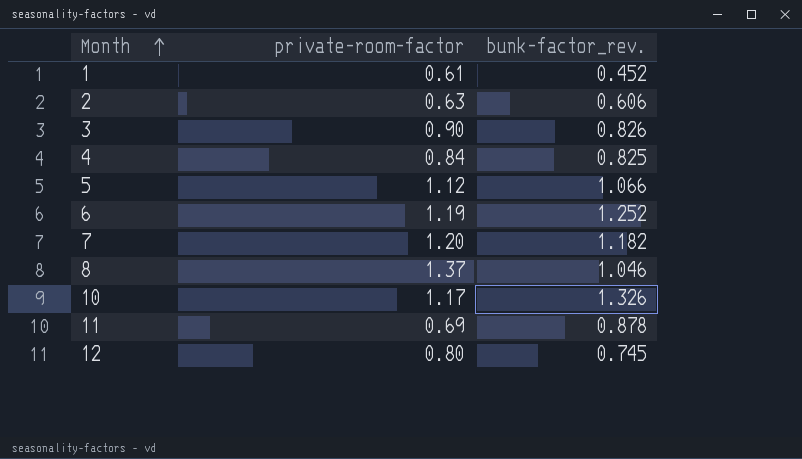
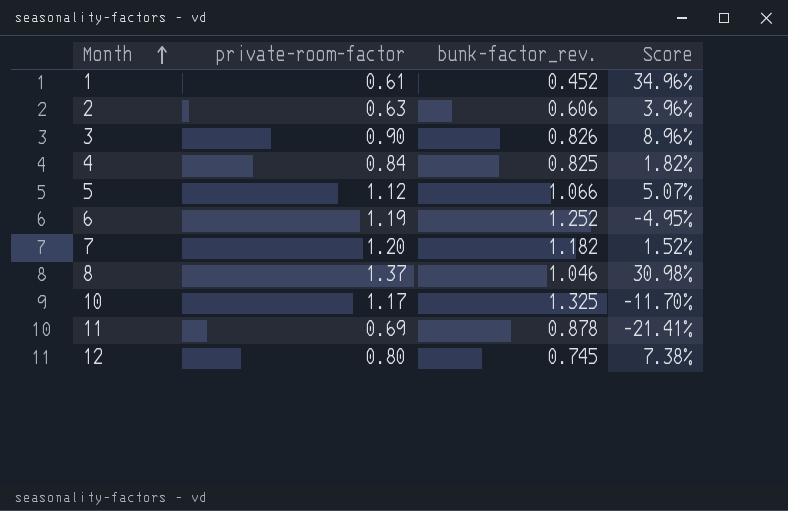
column Score | formula: none -> ([private-room-factor] - [bunk-factor_rev.]) / [bunk-factor_rev.]
10 | bunk-factor_rev.: 1.326 -> 1.325

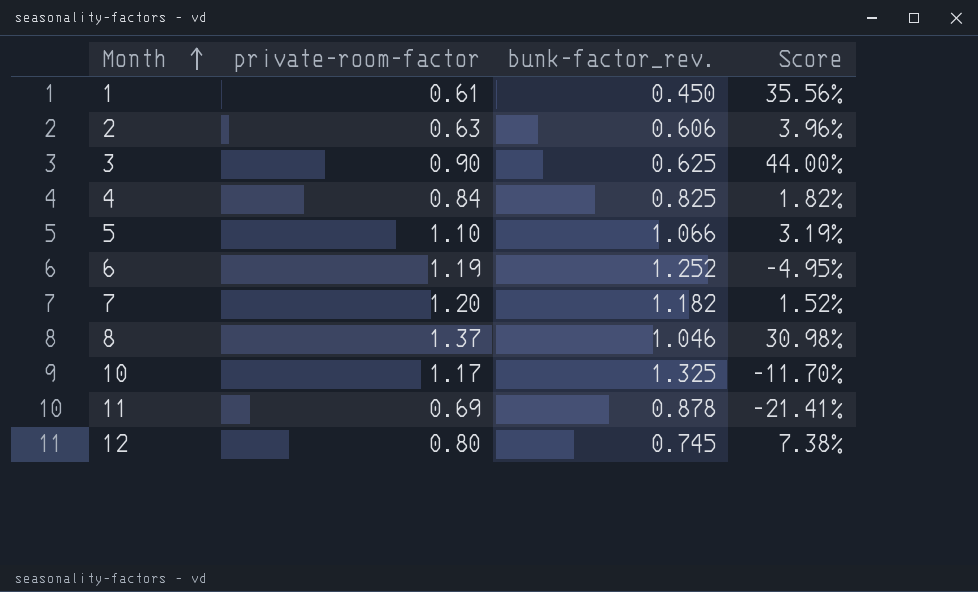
1 | bunk-factor_rev.: 0.452 -> 0.450
1 | Score: 34.96% -> 35.56%
3 | bunk-factor_rev.: 0.826 -> 0.625
3 | Score: 8.96% -> 44.00%
5 | private-room-factor: 1.12 -> 1.10
5 | Score: 5.07% -> 3.19%

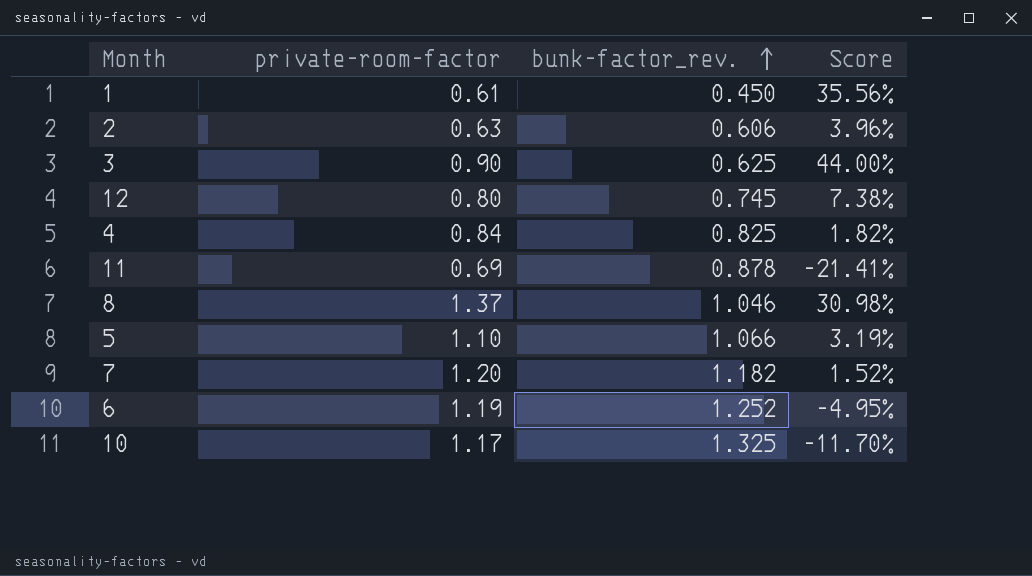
row order: Month ascending -> bunk-factor_rev. ascending

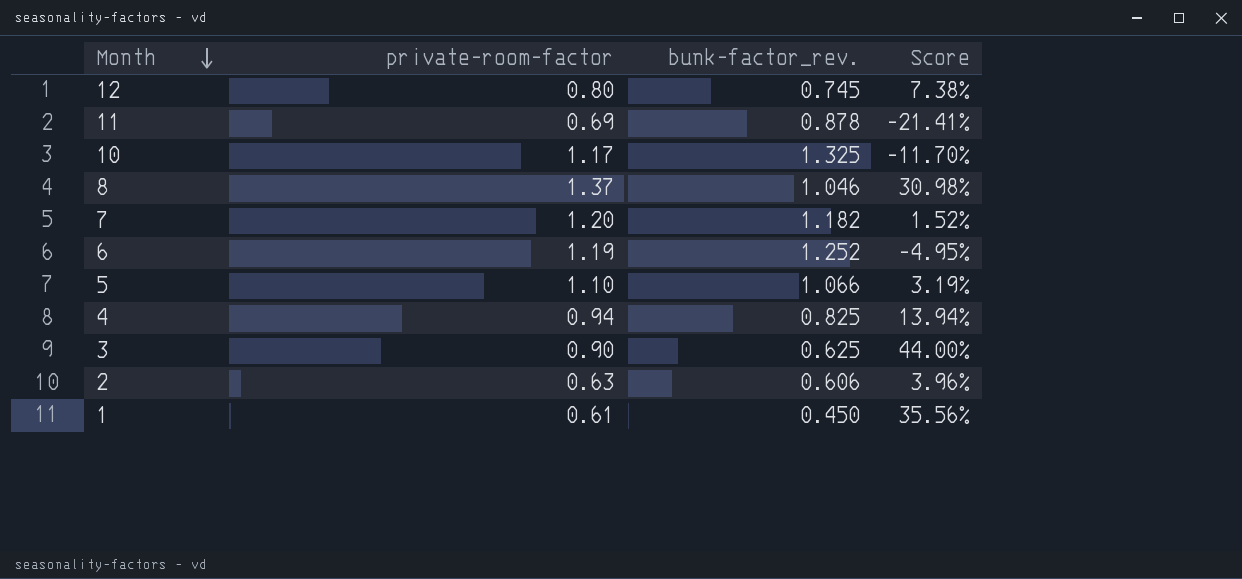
row order: bunk-factor_rev. ascending -> Month descending
4 | private-room-factor: 0.84 -> 0.94
4 | Score: 1.82% -> 13.94%

